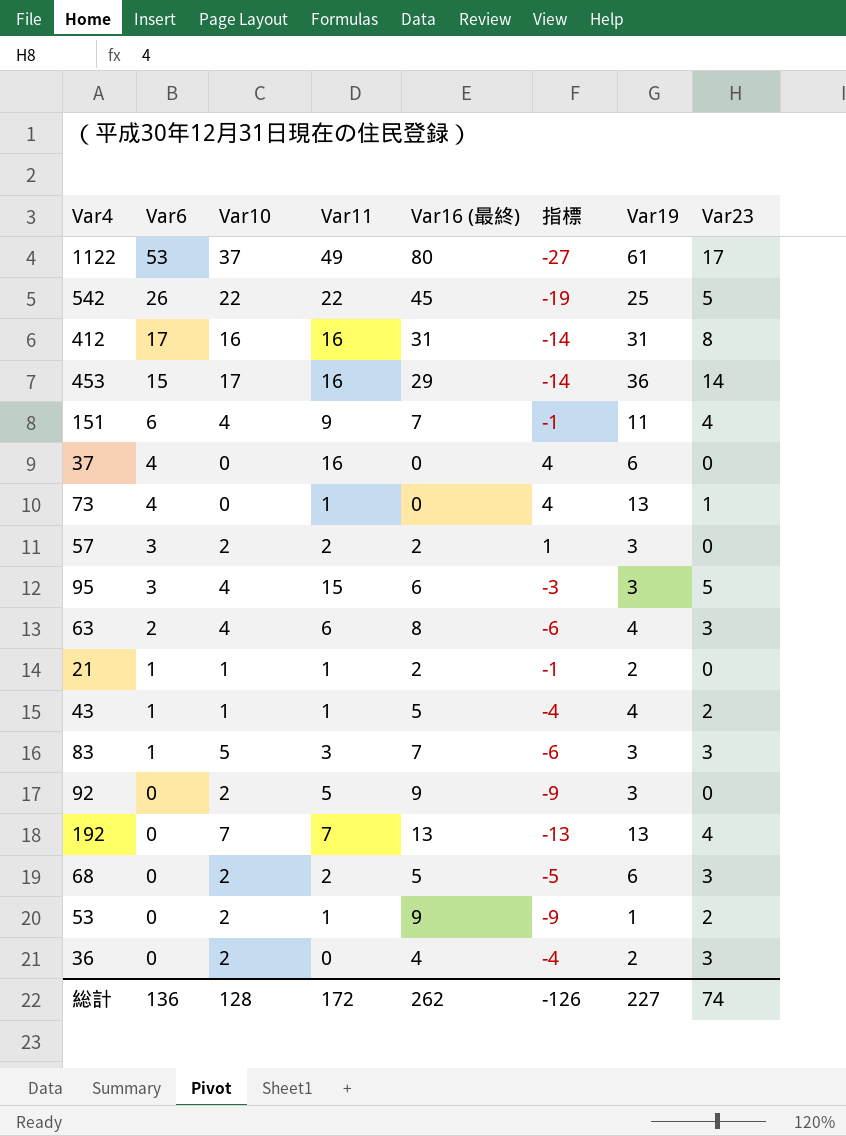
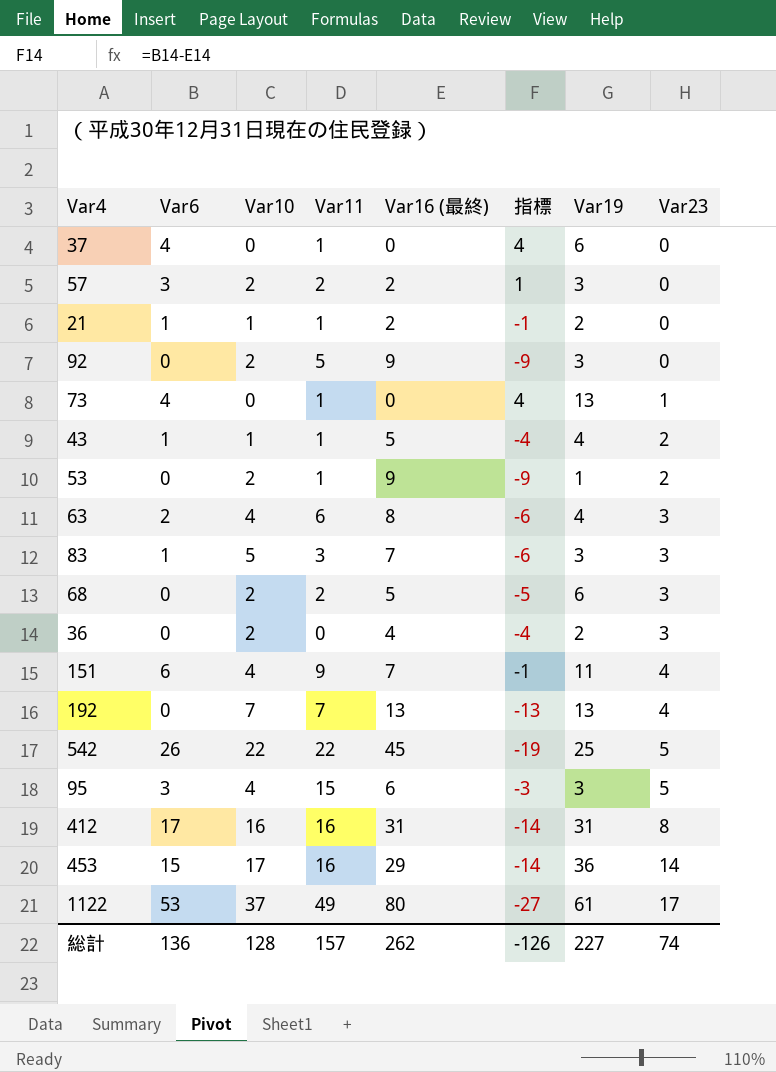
row order: Var6 descending -> Var23 ascending
37 | Var11: 16 -> 1
総計 | Var11: 172 -> 157

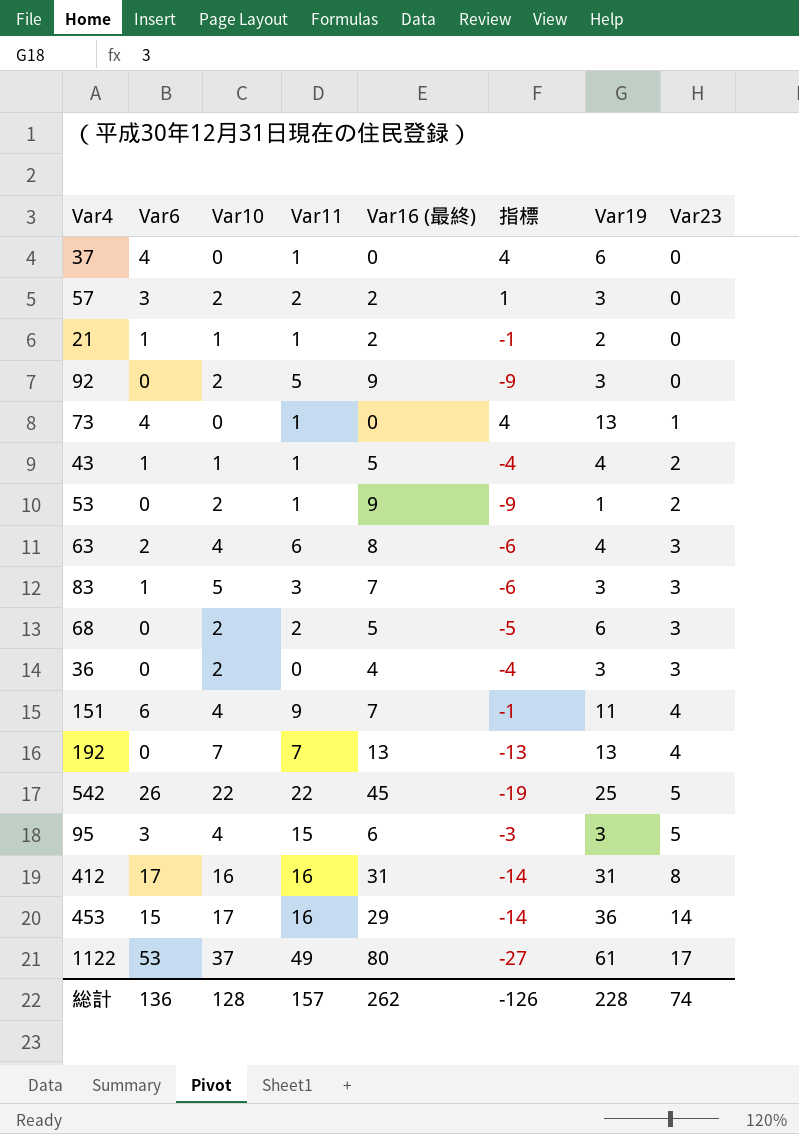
36 | Var19: 2 -> 3
総計 | Var19: 227 -> 228

